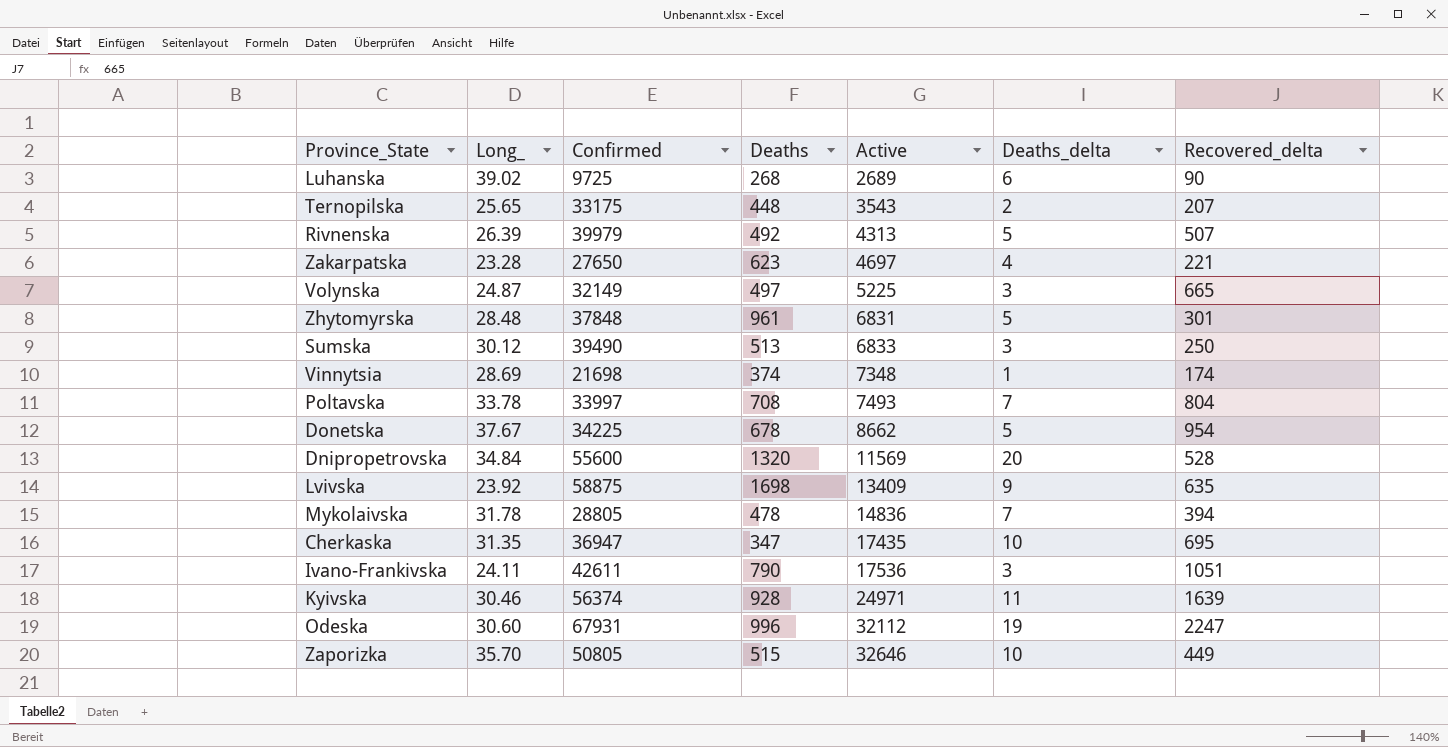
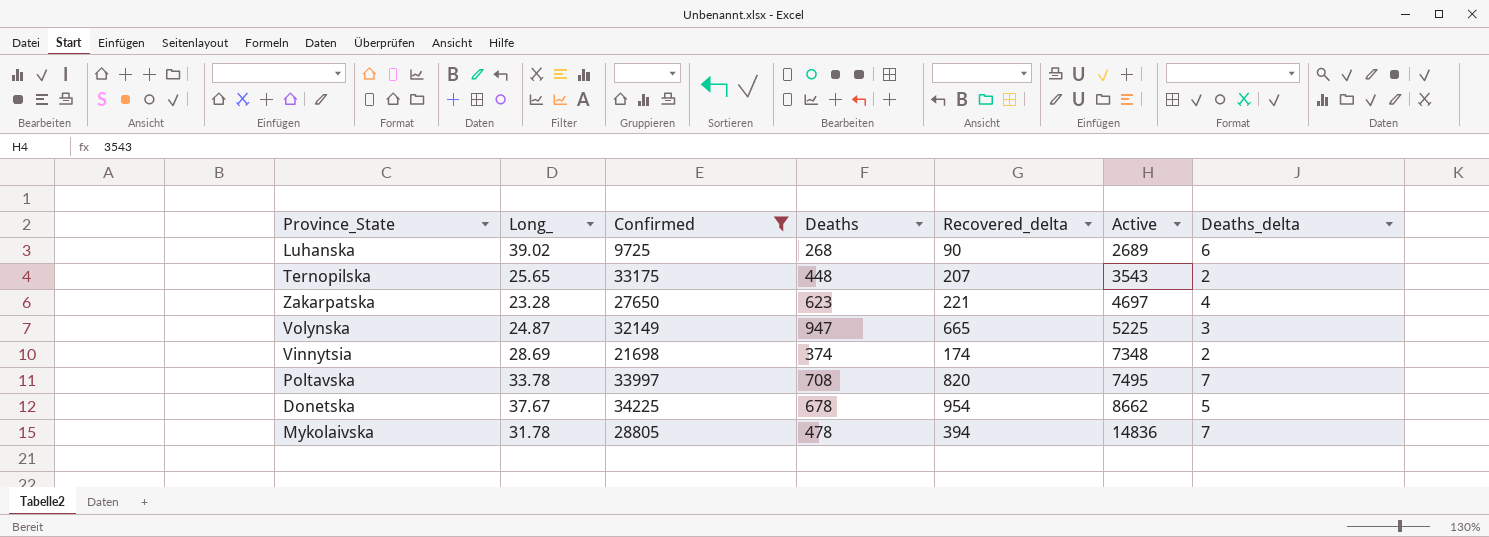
filter: none -> Confirmed <= 34225
column Recovered_delta | position: 7 -> 5
Volynska | Deaths: 497 -> 947
Vinnytsia | Deaths_delta: 1 -> 2
Poltavska | Recovered_delta: 804 -> 820
Poltavska | Active: 7493 -> 7495

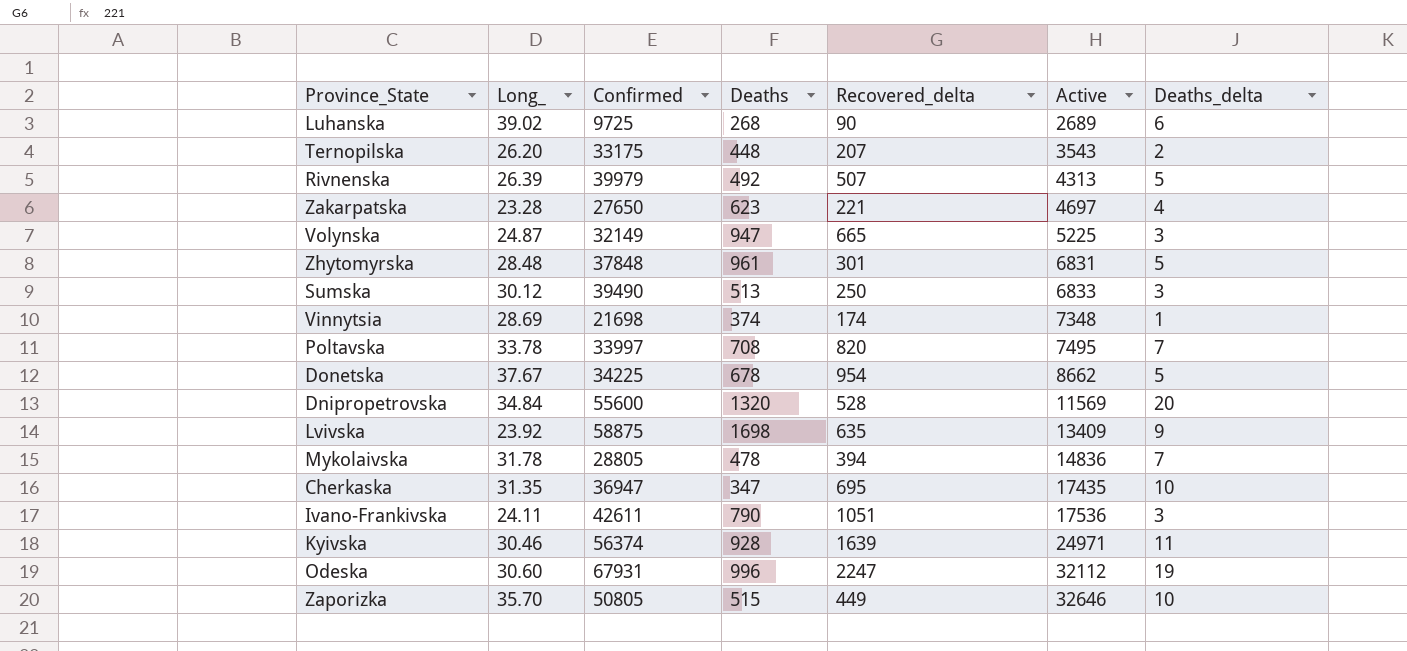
filter: Confirmed <= 34225 -> none
Ternopilska | Long_: 25.65 -> 26.20
Vinnytsia | Deaths_delta: 2 -> 1

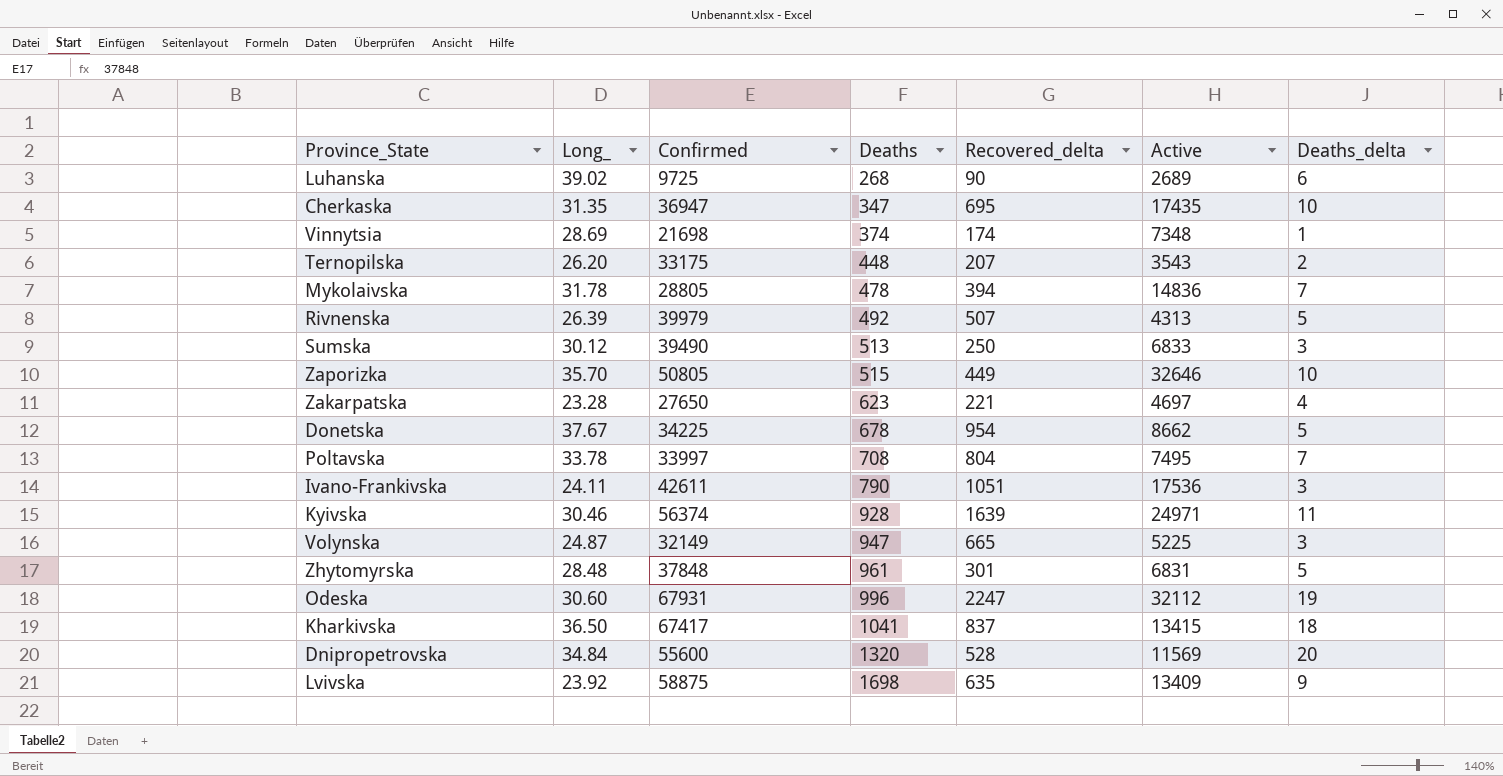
row order: Active ascending -> Deaths ascending
Poltavska | Recovered_delta: 820 -> 804
row Kharkivska: none -> 36.50 | 67417 | 1041 | 837 | 13415 | 18

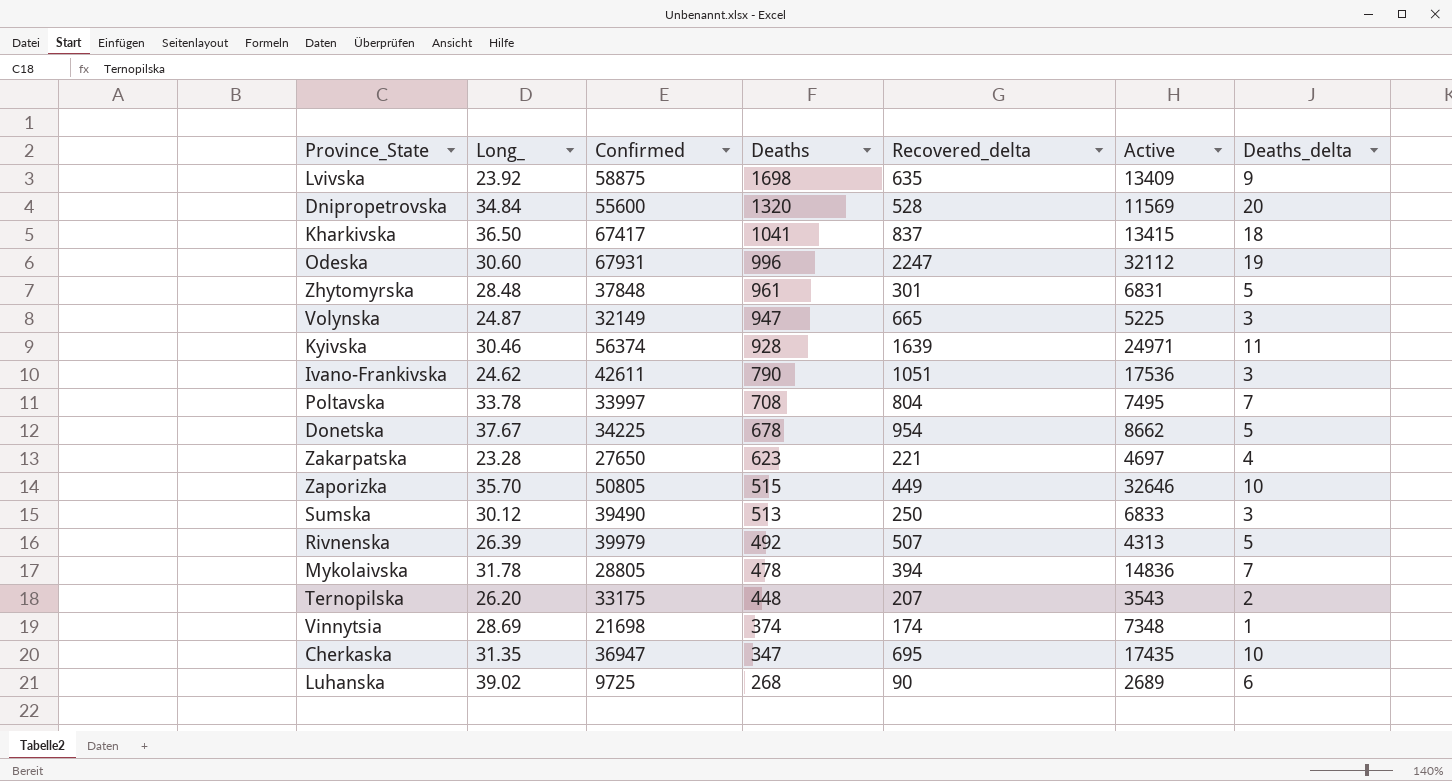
row order: Deaths ascending -> Deaths descending
Ivano-Frankivska | Long_: 24.11 -> 24.62

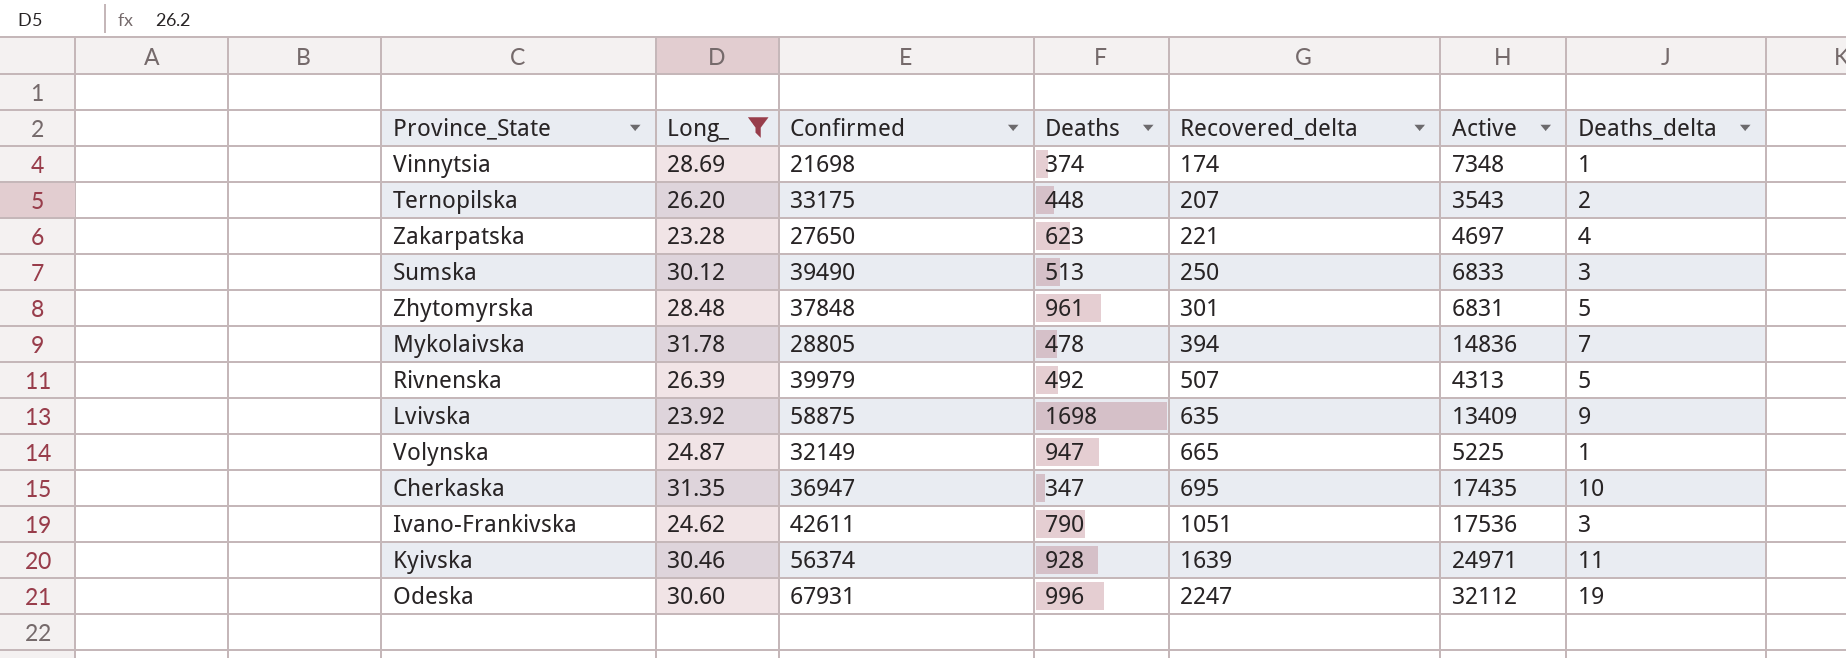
filter: none -> Long_ <= 31.78
row order: Deaths descending -> Recovered_delta ascending
Volynska | Deaths_delta: 3 -> 1

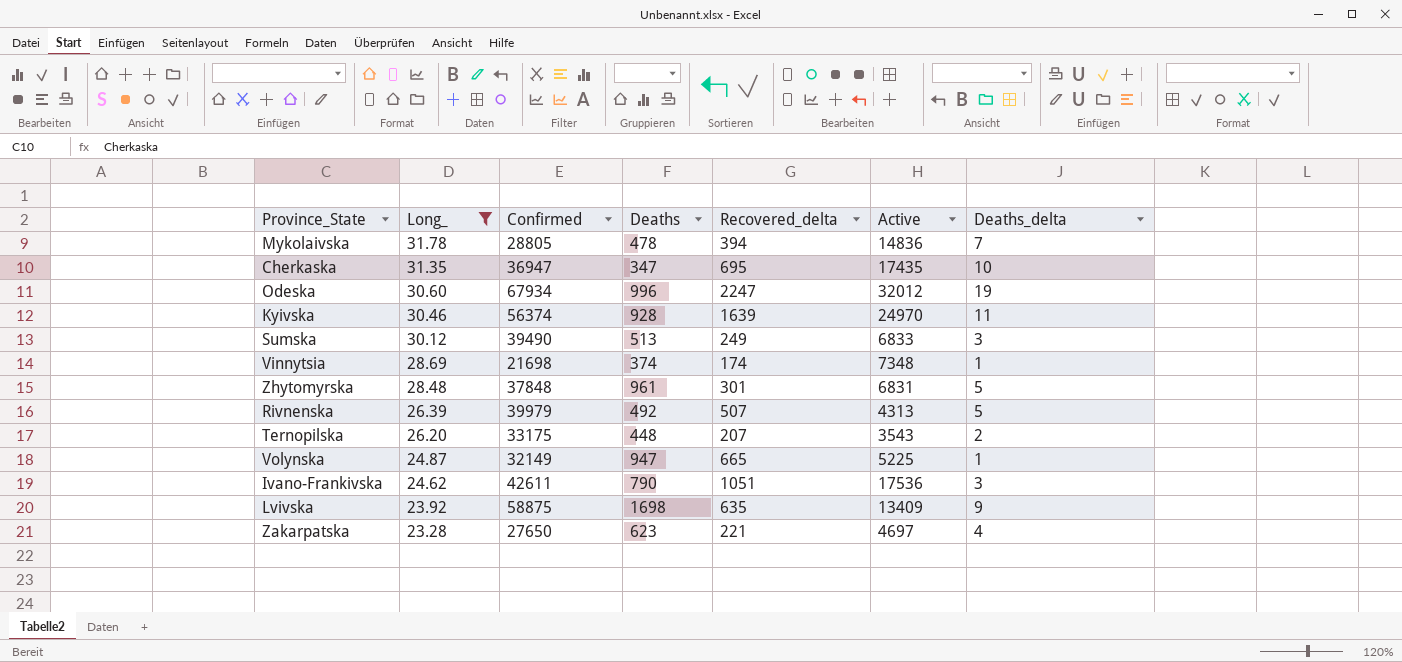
row order: Recovered_delta ascending -> Long_ descending
Odeska | Confirmed: 67931 -> 67934
Odeska | Active: 32112 -> 32012
Kyivska | Active: 24971 -> 24970
Sumska | Recovered_delta: 250 -> 249

